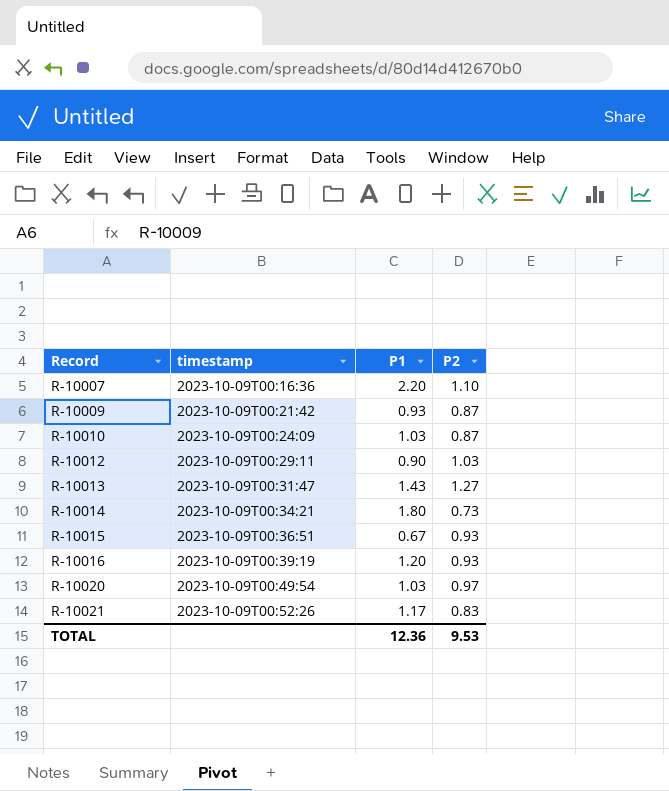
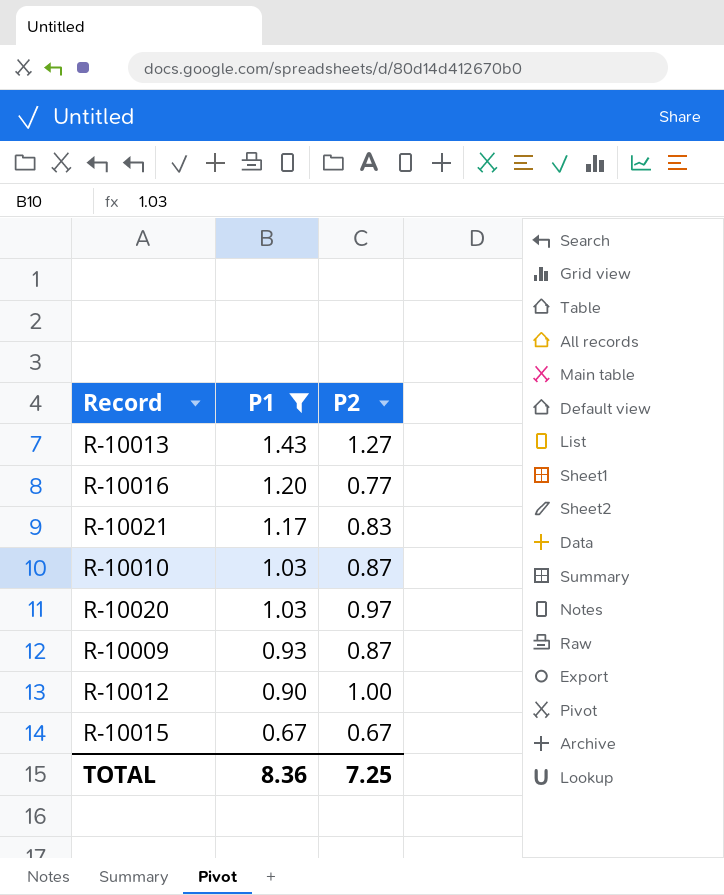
filter: none -> P1 <= 1.43
row order: Record ascending -> P1 descending
column timestamp | position: 2 -> none
R-10016 | P2: 0.93 -> 0.77
R-10012 | P2: 1.03 -> 1.00
R-10015 | P2: 0.93 -> 0.67
TOTAL | P1: 12.36 -> 8.36
TOTAL | P2: 9.53 -> 7.25

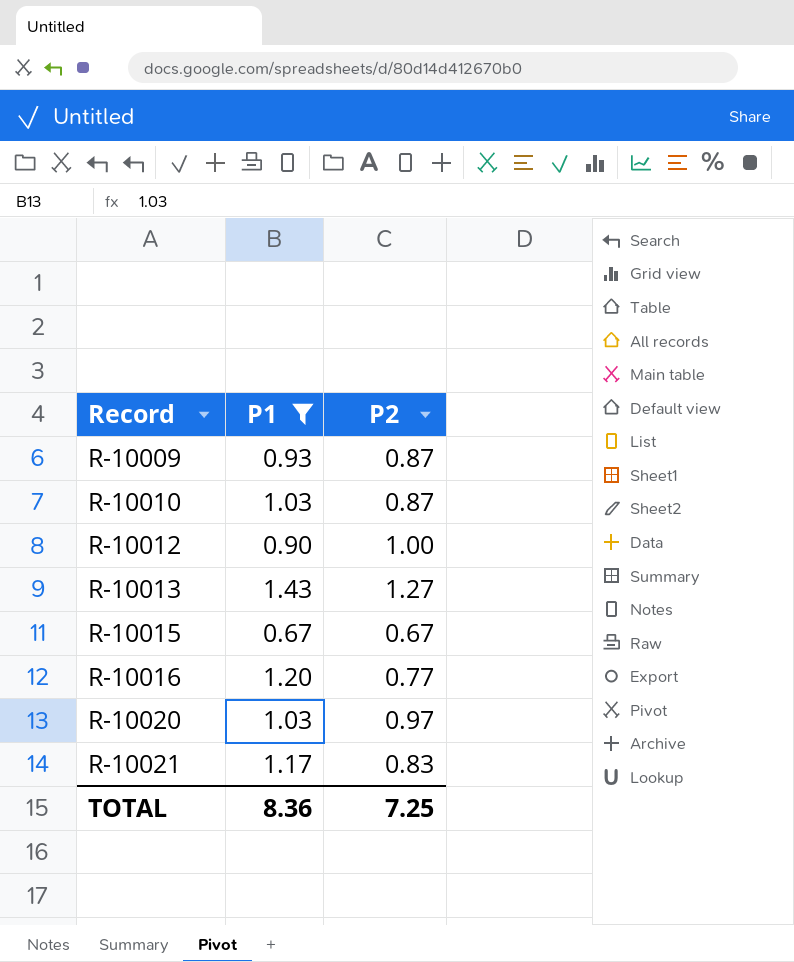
row order: P1 descending -> Record ascending

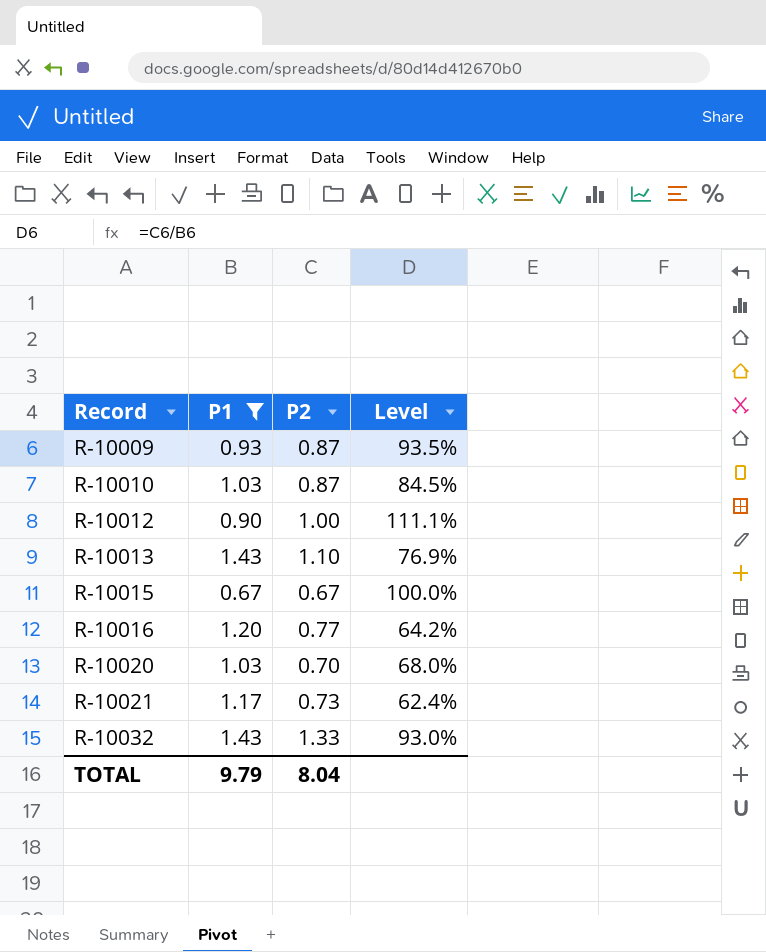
column Level | formula: none -> [P2] / [P1]
R-10013 | P2: 1.27 -> 1.10
R-10020 | P2: 0.97 -> 0.70
R-10021 | P2: 0.83 -> 0.73
row R-10032: none -> 1.43 | 1.33 | 93.0%
TOTAL | P1: 8.36 -> 9.79
TOTAL | P2: 7.25 -> 8.04

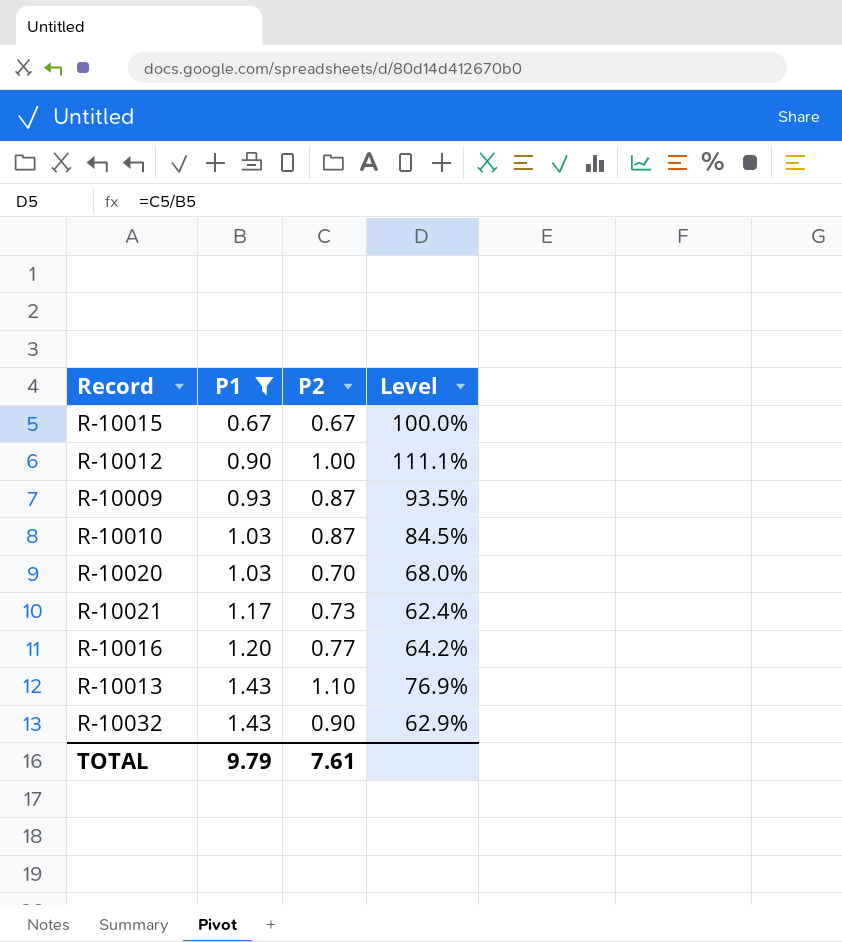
row order: Record ascending -> P1 ascending
R-10032 | P2: 1.33 -> 0.90
R-10032 | Level: 93.0% -> 62.9%
TOTAL | P2: 8.04 -> 7.61

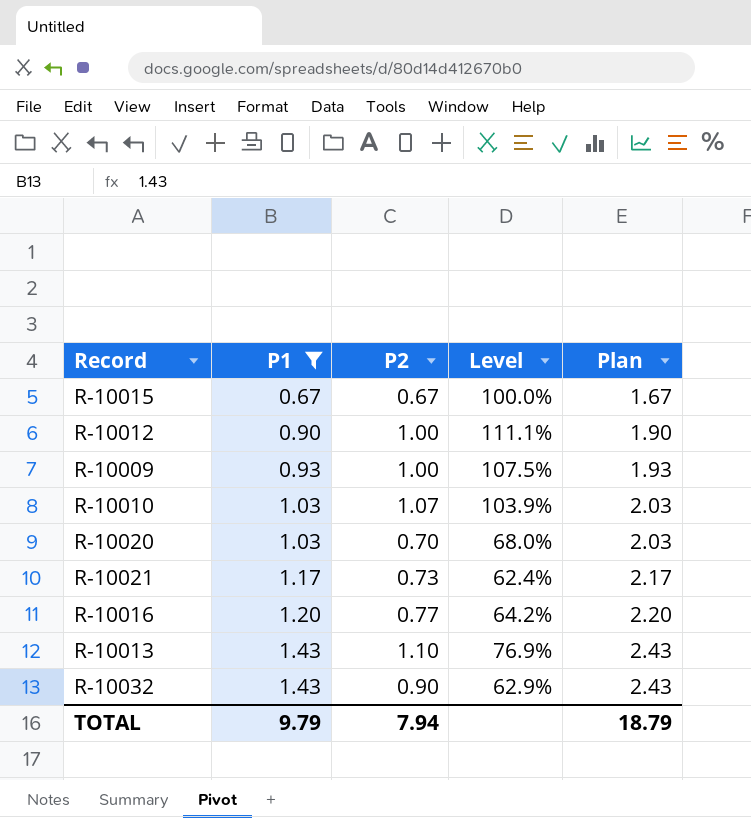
column Plan | formula: none -> [P1] + 1
R-10009 | P2: 0.87 -> 1.00
R-10009 | Level: 93.5% -> 107.5%
R-10010 | P2: 0.87 -> 1.07
R-10010 | Level: 84.5% -> 103.9%
TOTAL | P2: 7.61 -> 7.94

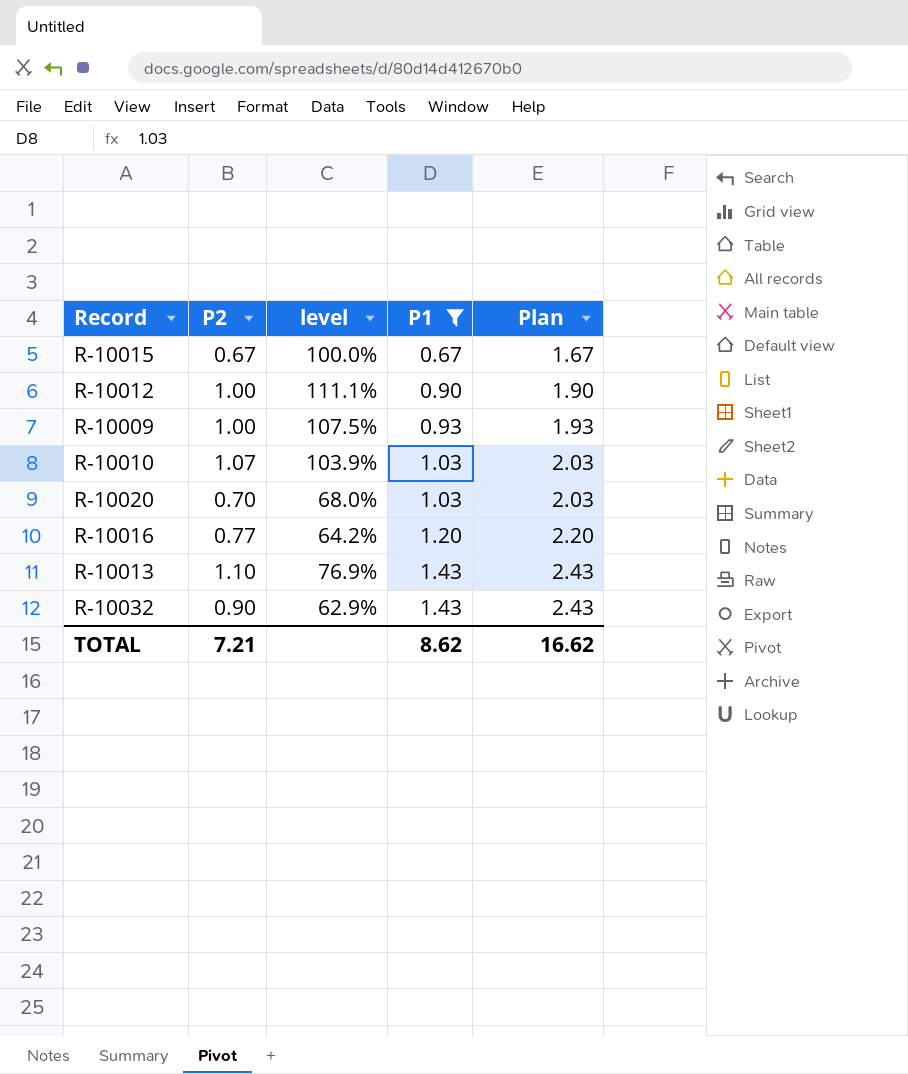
column name: Level -> level
column P1 | position: 2 -> 4
row R-10021: 1.17 | 0.73 | 62.4% | 2.17 -> none
TOTAL | P2: 7.94 -> 7.21
TOTAL | P1: 9.79 -> 8.62
TOTAL | Plan: 18.79 -> 16.62

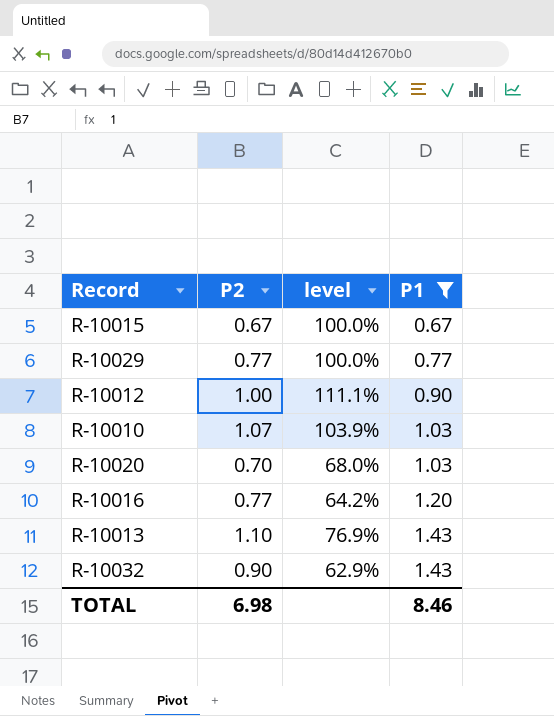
column Plan | formula: [P1] + 1 -> none
row R-10009: 1.00 | 107.5% | 0.93 | 1.93 -> none
row R-10029: none -> 0.77 | 100.0% | 0.77
TOTAL | P2: 7.21 -> 6.98
TOTAL | P1: 8.62 -> 8.46

